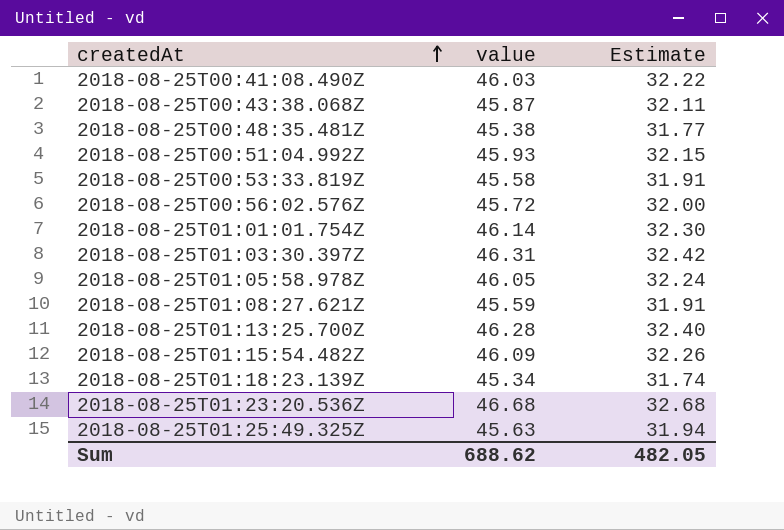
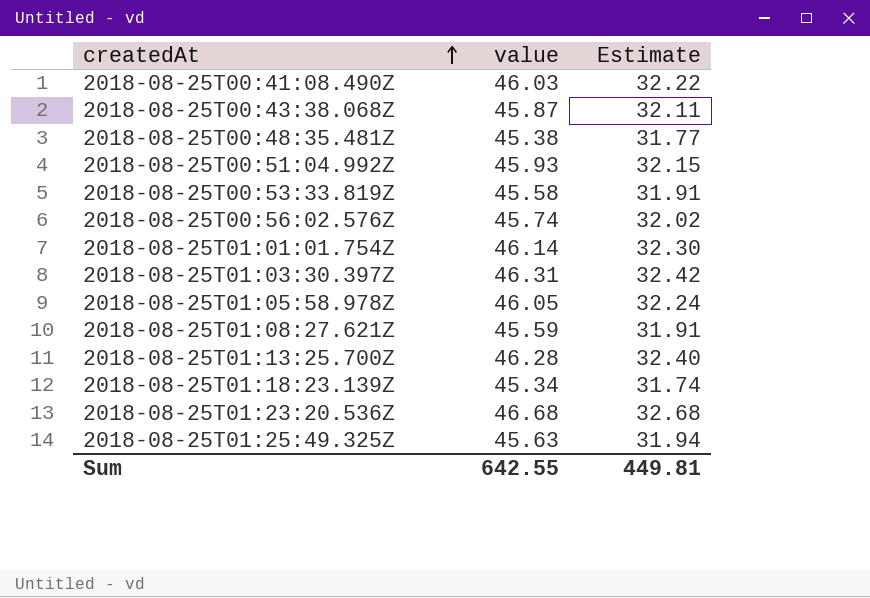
row 2018-08-25T01:15:54.482Z: 46.09 | 32.26 -> none
2018-08-25T00:56:02.576Z | value: 45.72 -> 45.74
2018-08-25T00:56:02.576Z | Estimate: 32.00 -> 32.02
Sum | value: 688.62 -> 642.55
Sum | Estimate: 482.05 -> 449.81

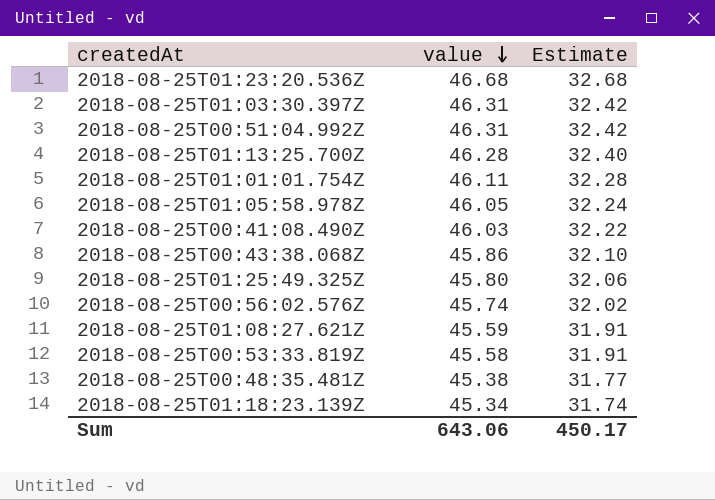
row order: createdAt ascending -> value descending
2018-08-25T00:51:04.992Z | value: 45.93 -> 46.31
2018-08-25T00:51:04.992Z | Estimate: 32.15 -> 32.42
2018-08-25T01:01:01.754Z | value: 46.14 -> 46.11
2018-08-25T01:01:01.754Z | Estimate: 32.30 -> 32.28
2018-08-25T00:43:38.068Z | value: 45.87 -> 45.86
2018-08-25T00:43:38.068Z | Estimate: 32.11 -> 32.10
2018-08-25T01:25:49.325Z | value: 45.63 -> 45.80
2018-08-25T01:25:49.325Z | Estimate: 31.94 -> 32.06
Sum | value: 642.55 -> 643.06
Sum | Estimate: 449.81 -> 450.17

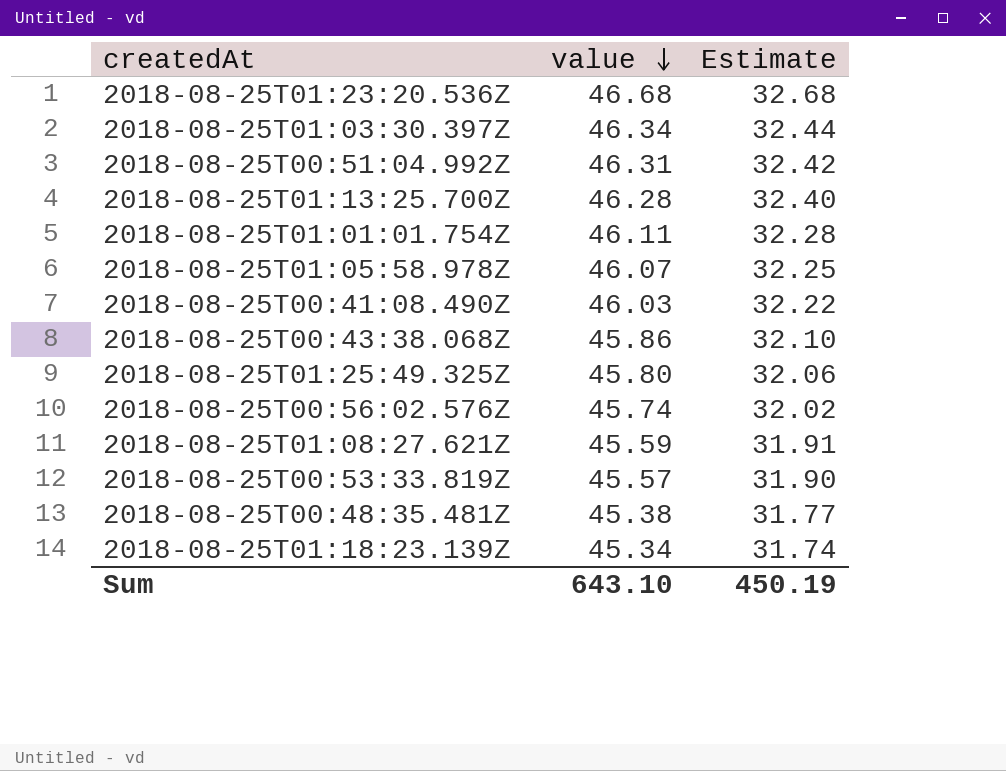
2018-08-25T01:03:30.397Z | value: 46.31 -> 46.34
2018-08-25T01:03:30.397Z | Estimate: 32.42 -> 32.44
2018-08-25T01:05:58.978Z | value: 46.05 -> 46.07
2018-08-25T01:05:58.978Z | Estimate: 32.24 -> 32.25
2018-08-25T00:53:33.819Z | value: 45.58 -> 45.57
2018-08-25T00:53:33.819Z | Estimate: 31.91 -> 31.90
Sum | value: 643.06 -> 643.10
Sum | Estimate: 450.17 -> 450.19

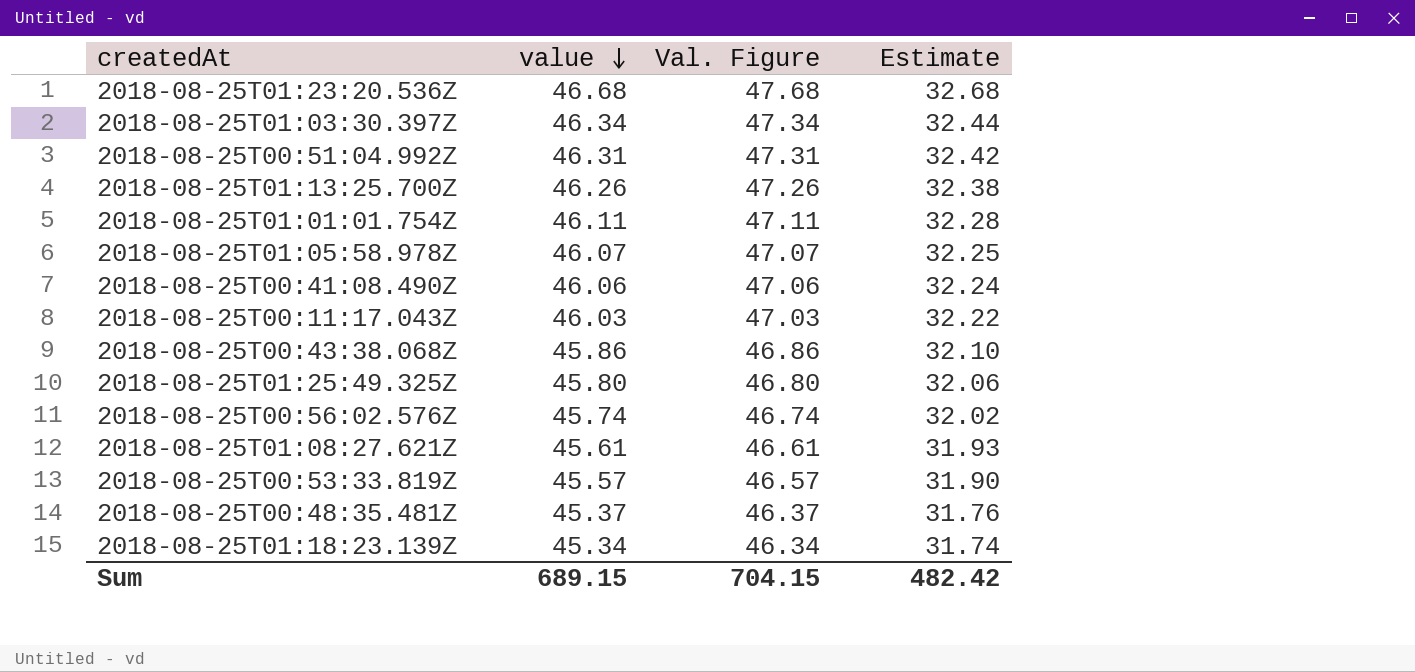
column Val. Figure | formula: none -> [value] + 1
2018-08-25T01:13:25.700Z | value: 46.28 -> 46.26
2018-08-25T01:13:25.700Z | Estimate: 32.40 -> 32.38
2018-08-25T00:41:08.490Z | value: 46.03 -> 46.06
2018-08-25T00:41:08.490Z | Estimate: 32.22 -> 32.24
row 2018-08-25T00:11:17.043Z: none -> 46.03 | 47.03 | 32.22
2018-08-25T01:08:27.621Z | value: 45.59 -> 45.61
2018-08-25T01:08:27.621Z | Estimate: 31.91 -> 31.93
2018-08-25T00:48:35.481Z | value: 45.38 -> 45.37
2018-08-25T00:48:35.481Z | Estimate: 31.77 -> 31.76
Sum | value: 643.10 -> 689.15
Sum | Estimate: 450.19 -> 482.42

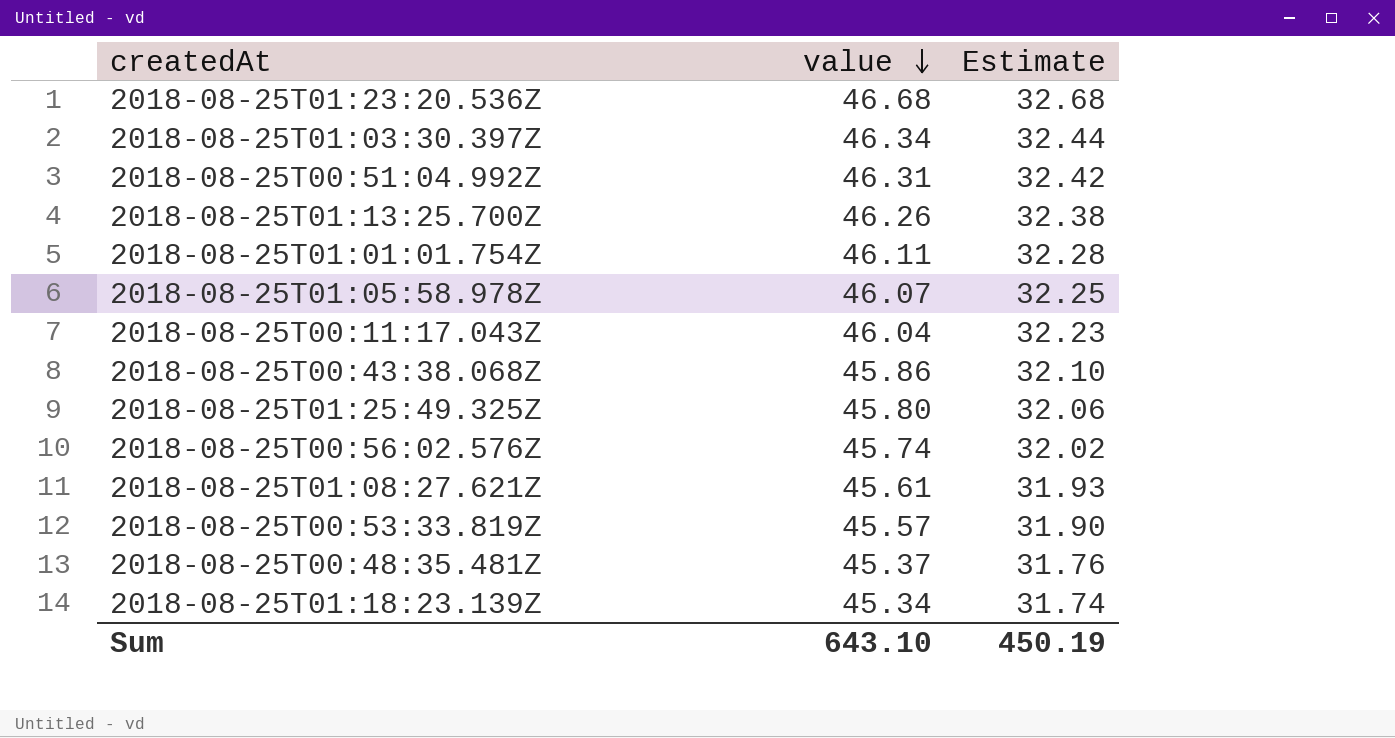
column Val. Figure | formula: [value] + 1 -> none
row 2018-08-25T00:41:08.490Z: 46.06 | 47.06 | 32.24 -> none
2018-08-25T00:11:17.043Z | value: 46.03 -> 46.04
2018-08-25T00:11:17.043Z | Estimate: 32.22 -> 32.23
Sum | value: 689.15 -> 643.10
Sum | Estimate: 482.42 -> 450.19

